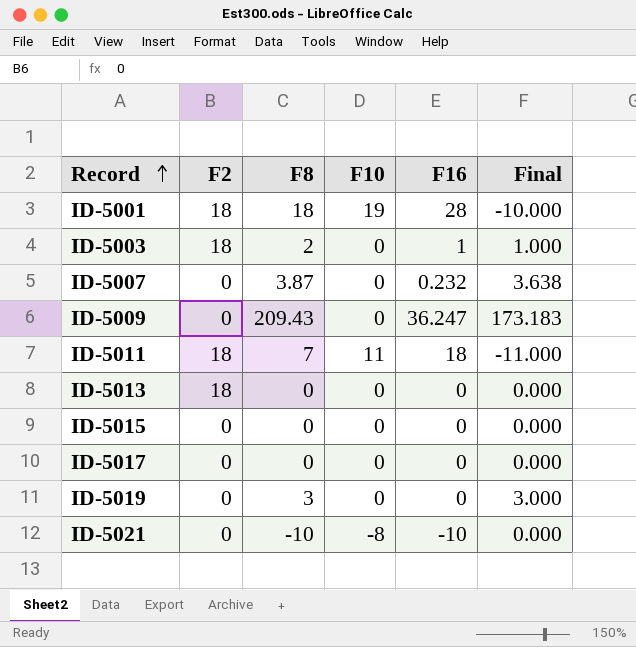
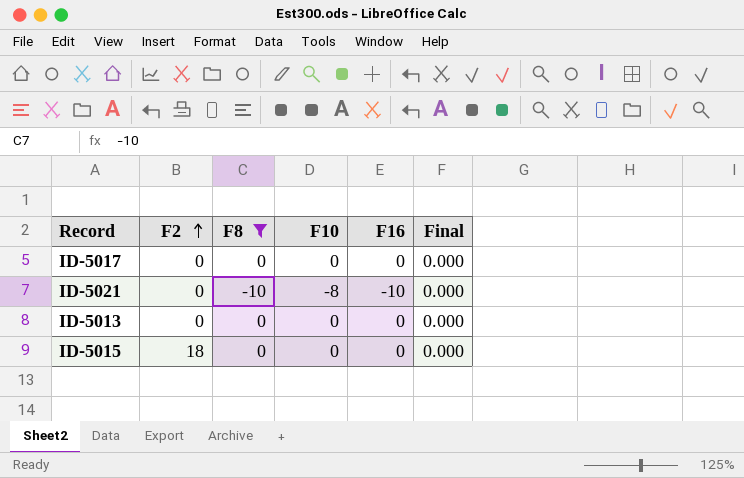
filter: none -> F8 <= 0
row order: Record ascending -> F2 ascending
ID-5013 | F2: 18 -> 0
ID-5015 | F2: 0 -> 18

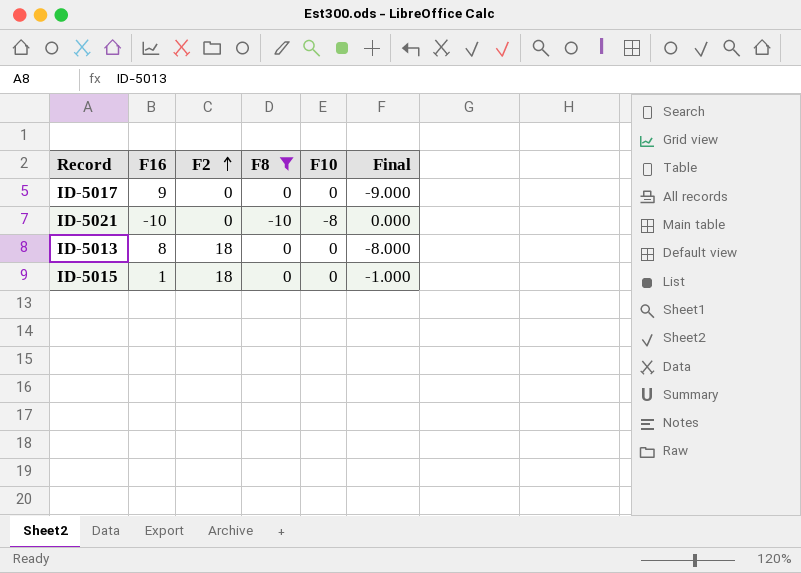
column F16 | position: 5 -> 2
ID-5017 | F16: 0 -> 9
ID-5017 | Final: 0.000 -> -9.000
ID-5013 | F16: 0 -> 8
ID-5013 | F2: 0 -> 18
ID-5013 | Final: 0.000 -> -8.000
ID-5015 | F16: 0 -> 1
ID-5015 | Final: 0.000 -> -1.000

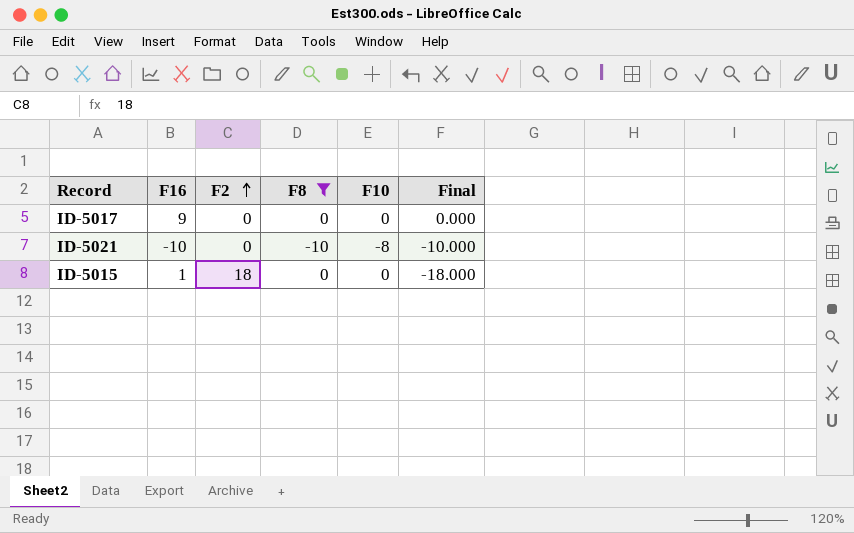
column Final | formula: [F8] - [F16] -> [F8] - [F2]
row ID-5013: 8 | 18 | 0 | 0 | -8.000 -> none

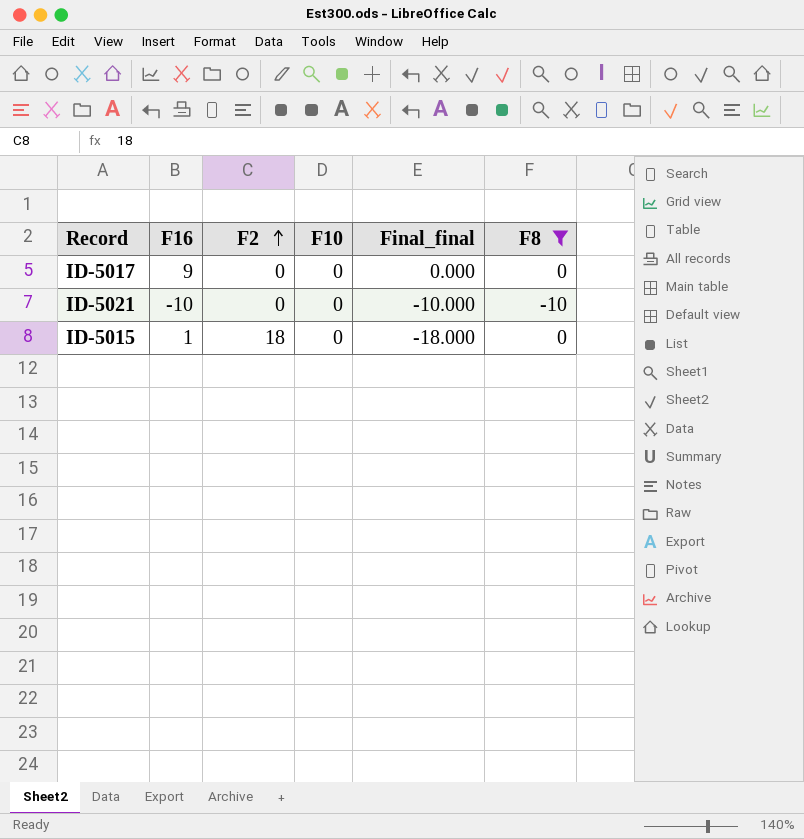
column name: Final -> Final_final
column F8 | position: 4 -> 6
ID-5021 | F10: -8 -> 0

